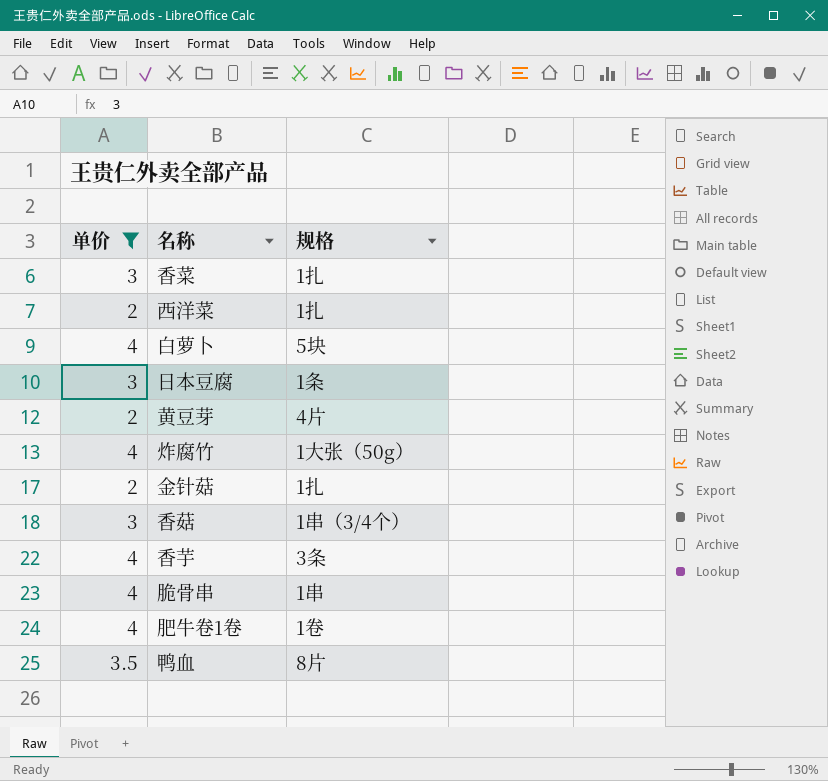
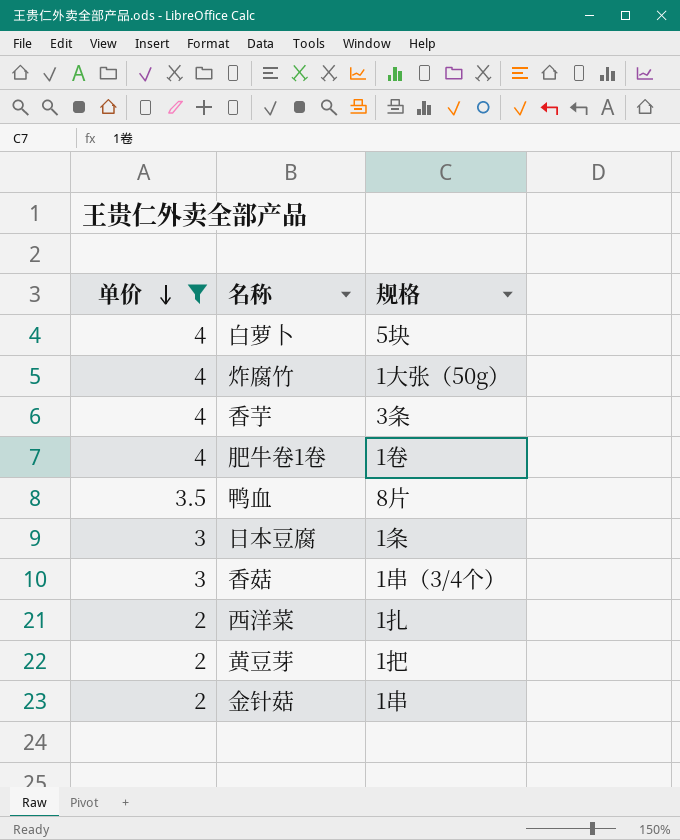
row order: none -> 单价 descending
row 香菜: 3 | 1扎 -> none
row 脆骨串: 4 | 1串 -> none
黄豆芽 | 规格: 4片 -> 1把
金针菇 | 规格: 1扎 -> 1串

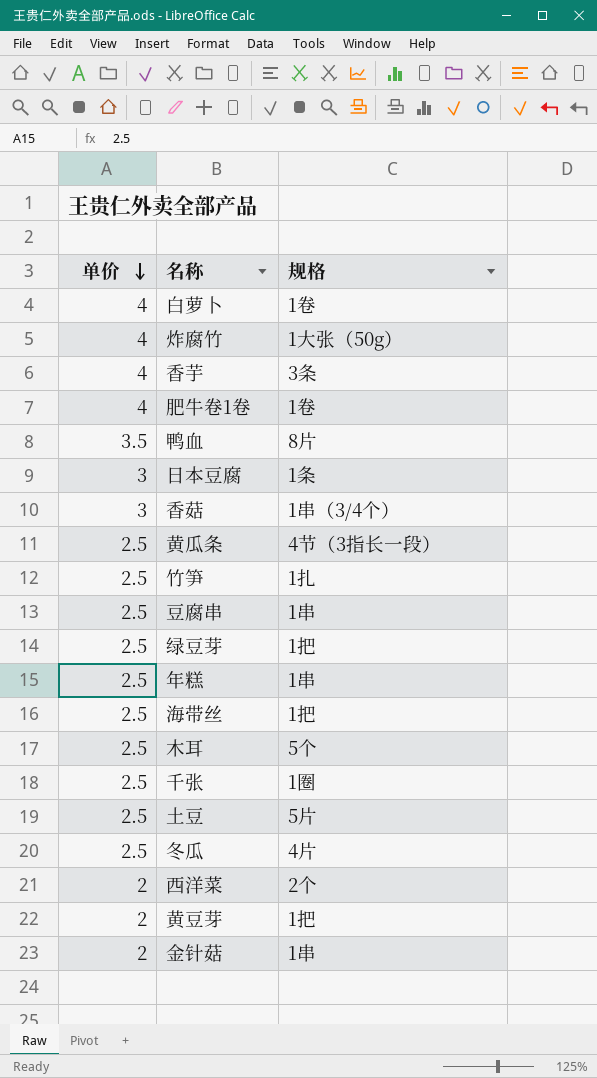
filter: 单价 != 2.5 -> none
白萝卜 | 规格: 5块 -> 1卷
西洋菜 | 规格: 1扎 -> 2个

